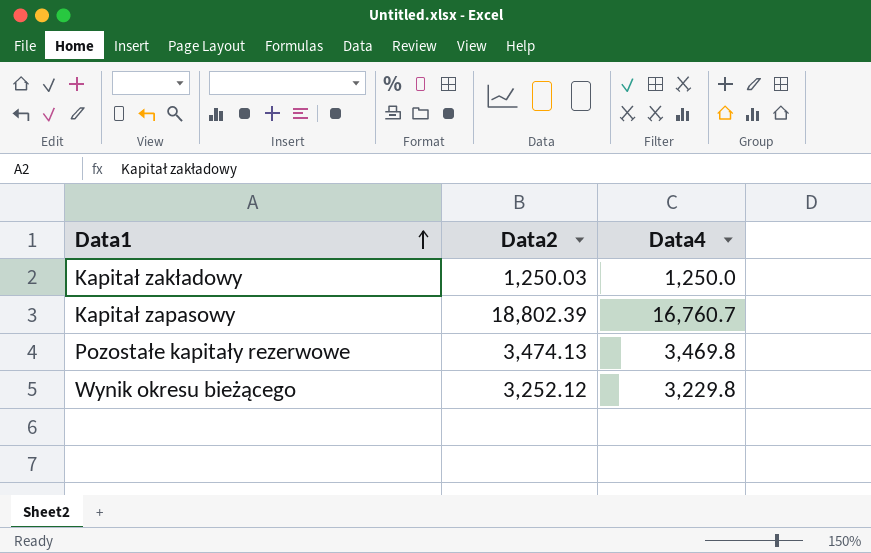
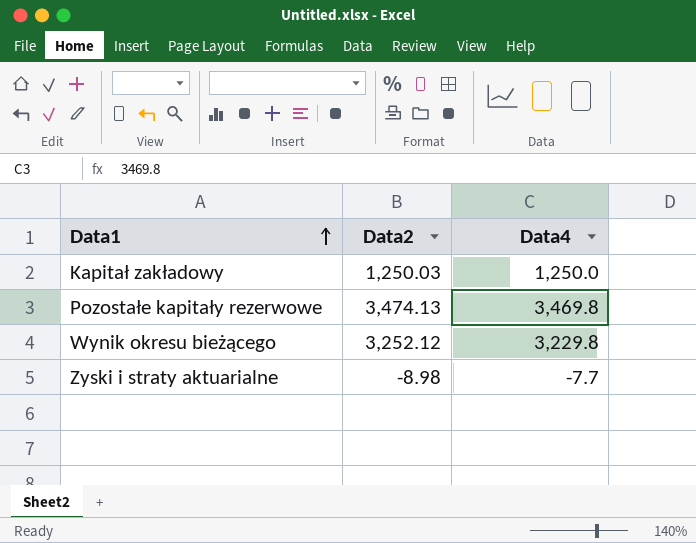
row Kapitał zapasowy: 18,802.39 | 16,760.7 -> none
row Zyski i straty aktuarialne: none -> -8.98 | -7.7

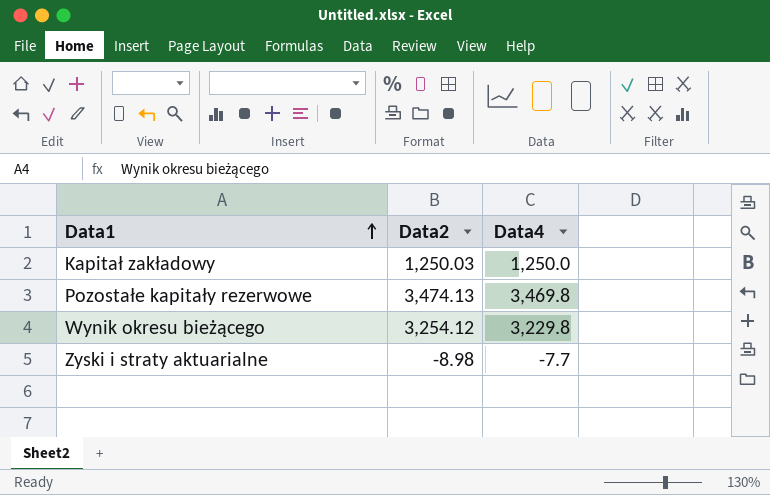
Wynik okresu bieżącego | Data2: 3,252.12 -> 3,254.12

